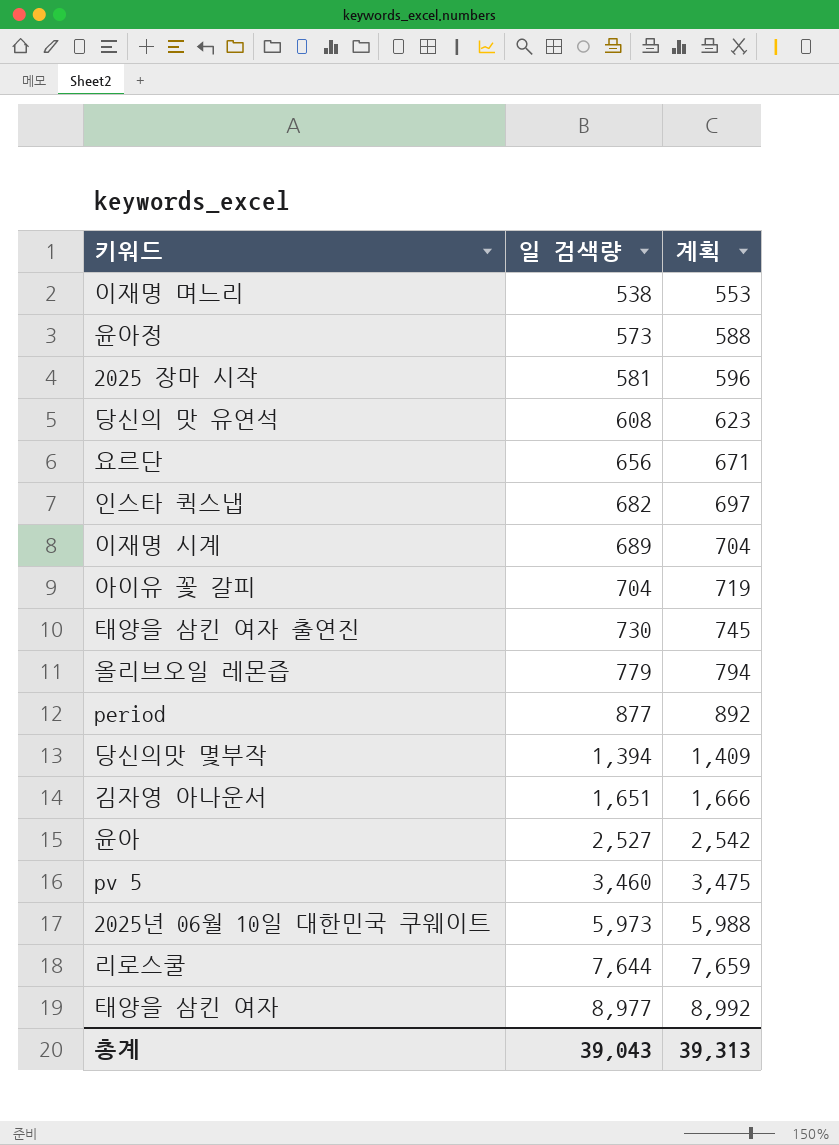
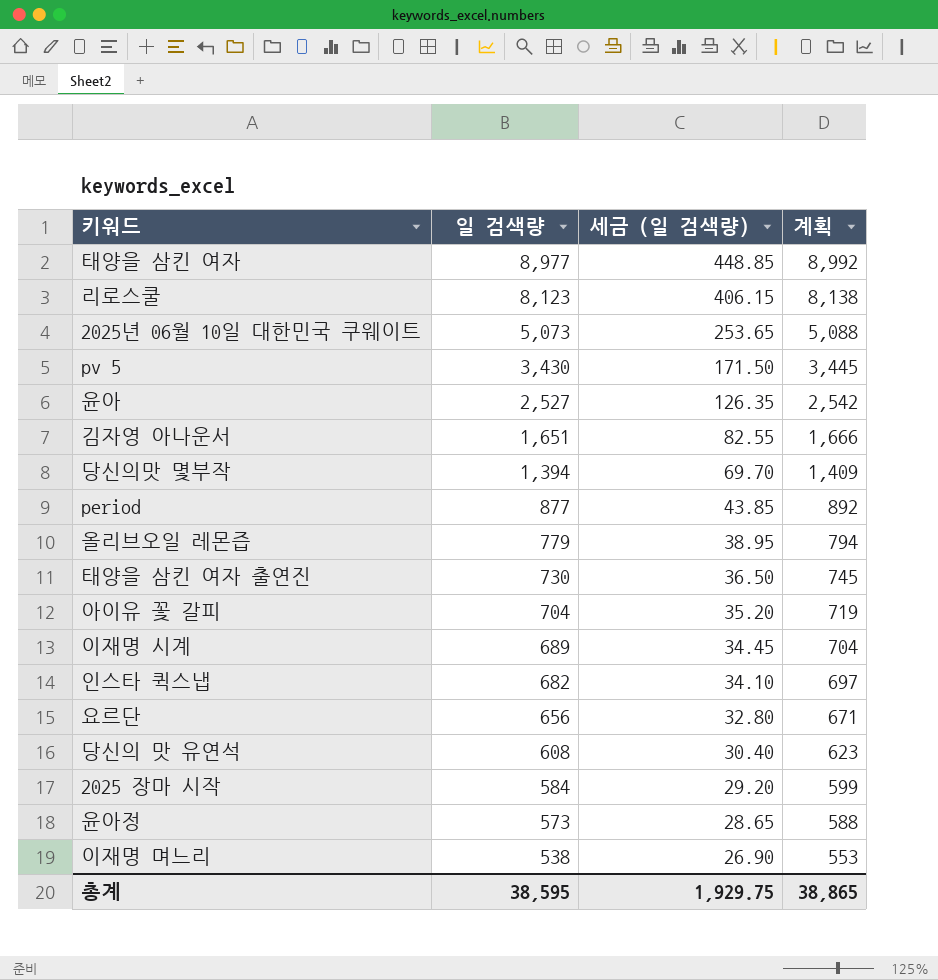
row order: 일 검색량 ascending -> 일 검색량 descending
column 세금 (일 검색량) | formula: none -> [일 검색량] * 0.05
리로스쿨 | 일 검색량: 7,644 -> 8,123
리로스쿨 | 계획: 7,659 -> 8,138
2025년 06월 10일 대한민국 쿠웨이트 | 일 검색량: 5,973 -> 5,073
2025년 06월 10일 대한민국 쿠웨이트 | 계획: 5,988 -> 5,088
pv 5 | 일 검색량: 3,460 -> 3,430
pv 5 | 계획: 3,475 -> 3,445
2025 장마 시작 | 일 검색량: 581 -> 584
2025 장마 시작 | 계획: 596 -> 599
총계 | 일 검색량: 39,043 -> 38,595
총계 | 계획: 39,313 -> 38,865

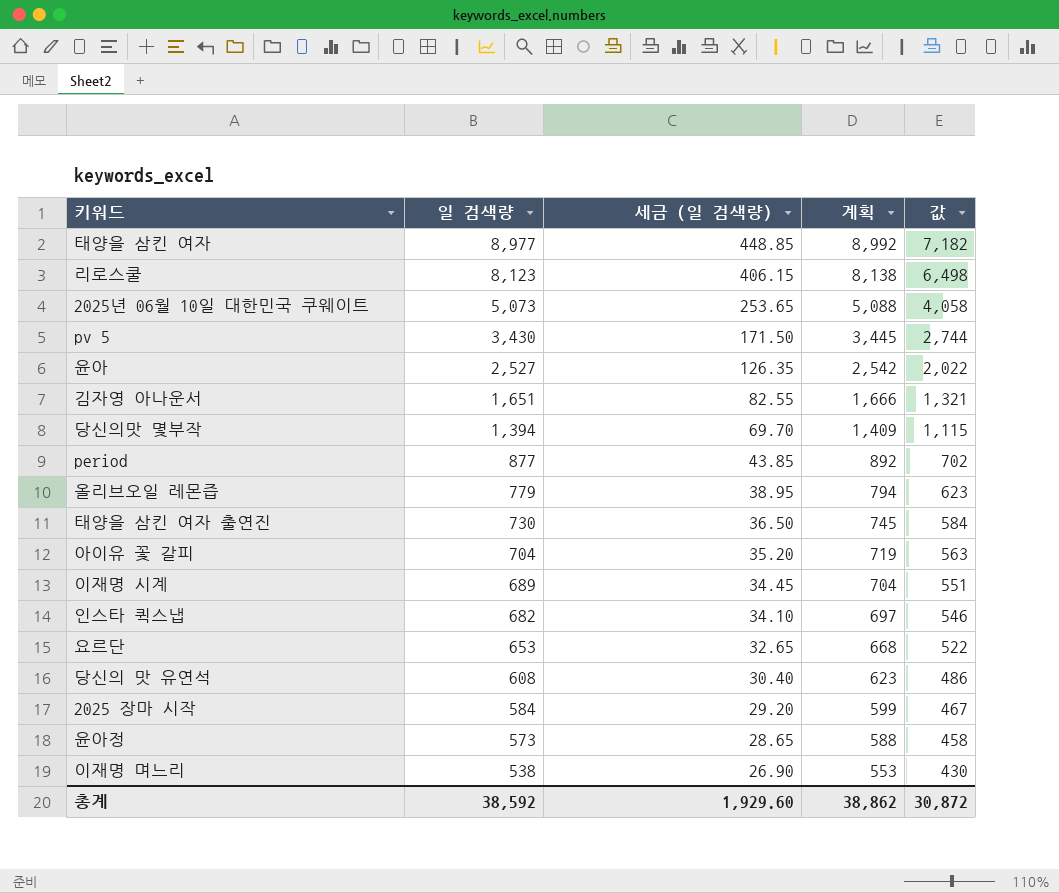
column 값 | formula: none -> [일 검색량] * 0.8
요르단 | 일 검색량: 656 -> 653
요르단 | 세금 (일 검색량): 32.80 -> 32.65
요르단 | 계획: 671 -> 668
총계 | 일 검색량: 38,595 -> 38,592
총계 | 세금 (일 검색량): 1,929.75 -> 1,929.60
총계 | 계획: 38,865 -> 38,862

